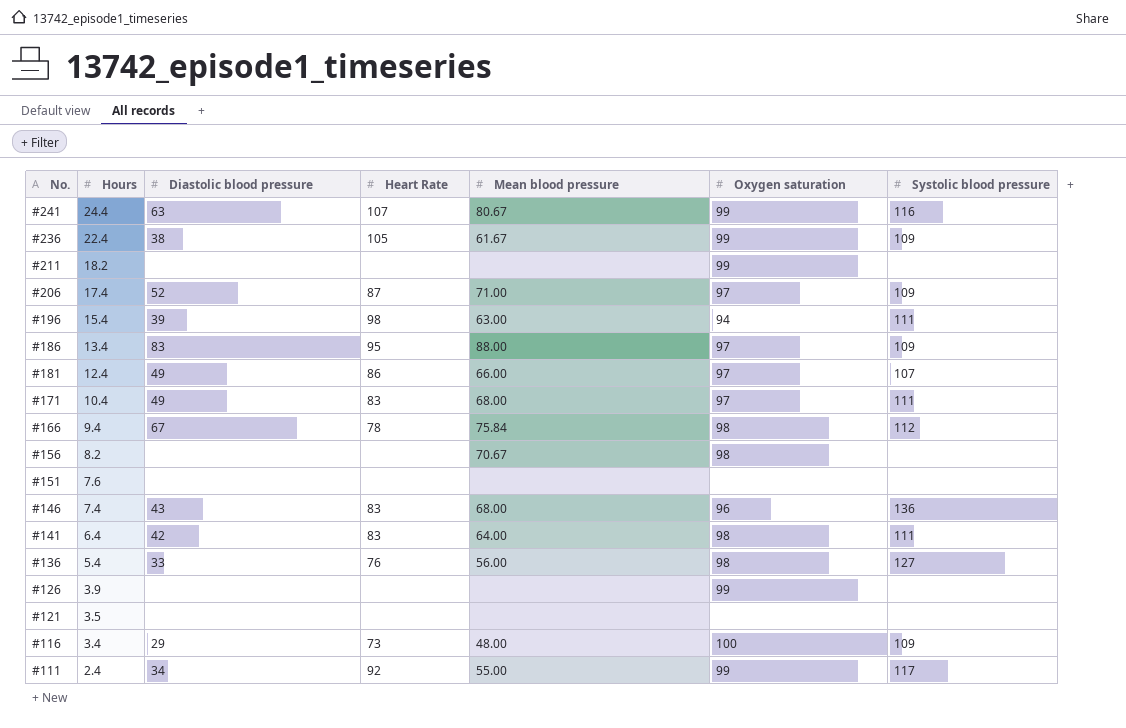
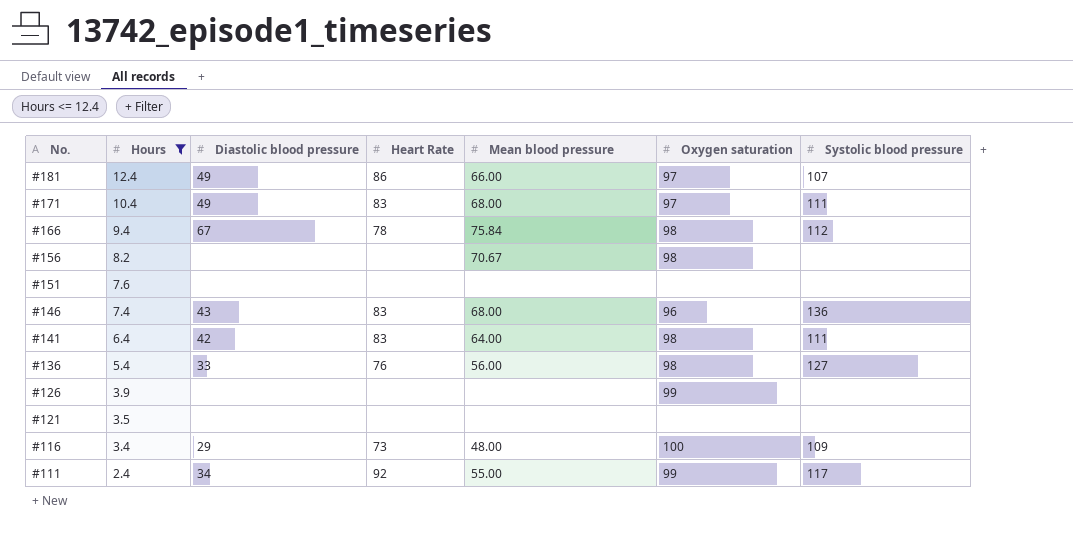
filter: none -> Hours <= 12.4

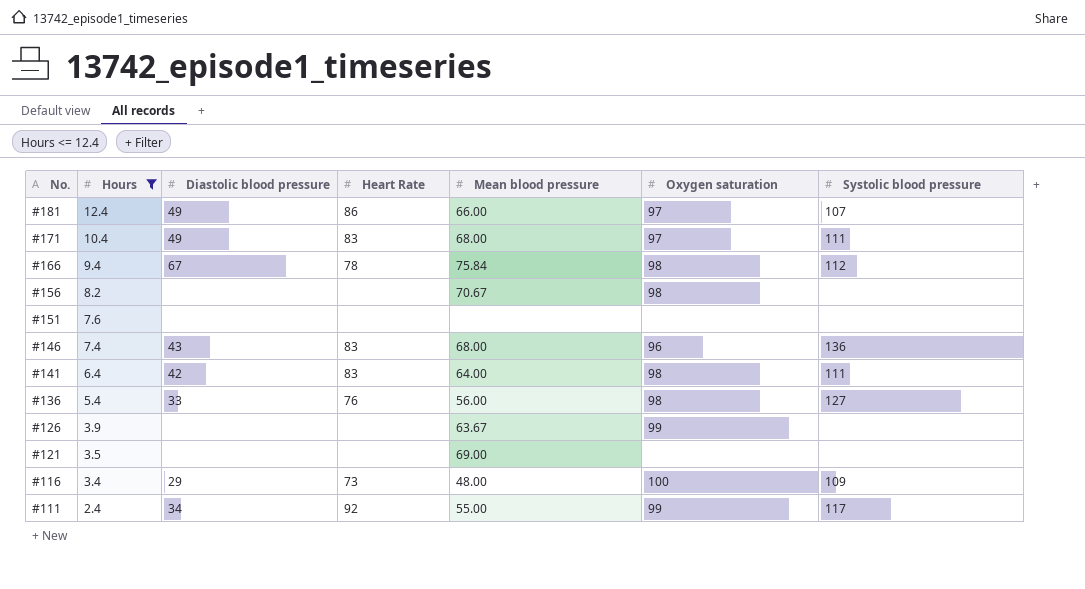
#126 | Mean blood pressure: none -> 63.67
#121 | Mean blood pressure: none -> 69.00

